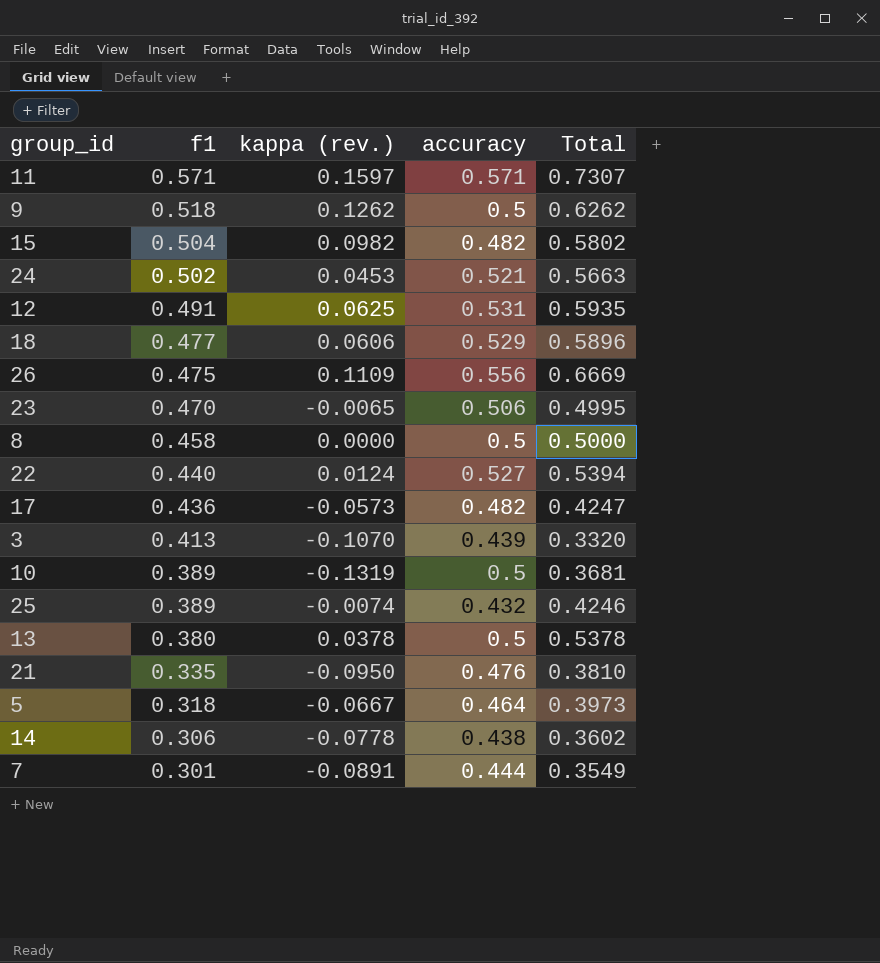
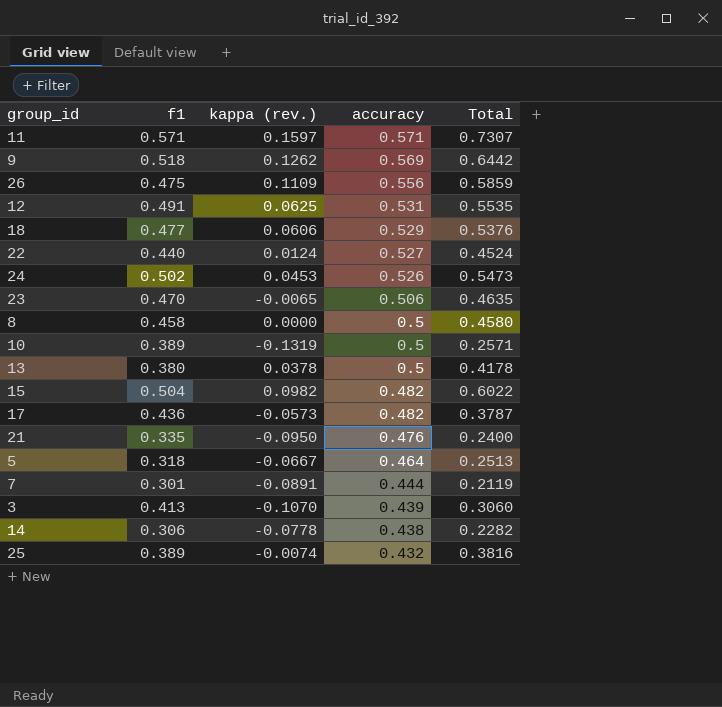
row order: f1 descending -> accuracy descending
column Total | formula: [kappa (rev.)] + [accuracy] -> [f1] + [kappa (rev.)]
9 | accuracy: 0.5 -> 0.569
24 | accuracy: 0.521 -> 0.526

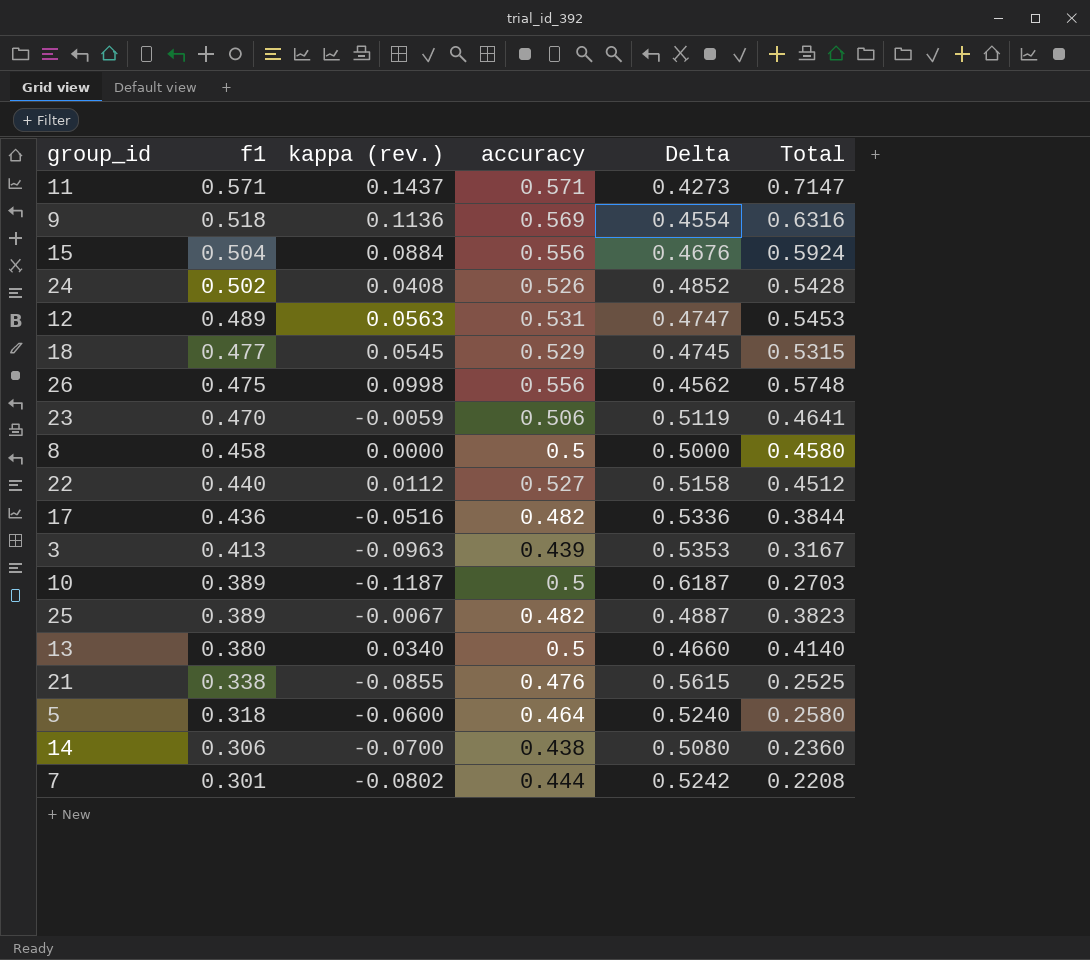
row order: accuracy descending -> f1 descending
column Delta | formula: none -> [accuracy] - [kappa (rev.)]
11 | kappa (rev.): 0.1597 -> 0.1437
11 | Total: 0.7307 -> 0.7147
9 | kappa (rev.): 0.1262 -> 0.1136
9 | Total: 0.6442 -> 0.6316
15 | kappa (rev.): 0.0982 -> 0.0884
15 | accuracy: 0.482 -> 0.556
15 | Total: 0.6022 -> 0.5924
24 | kappa (rev.): 0.0453 -> 0.0408
24 | Total: 0.5473 -> 0.5428
12 | f1: 0.491 -> 0.489
12 | kappa (rev.): 0.0625 -> 0.0563
12 | Total: 0.5535 -> 0.5453
18 | kappa (rev.): 0.0606 -> 0.0545
18 | Total: 0.5376 -> 0.5315
26 | kappa (rev.): 0.1109 -> 0.0998
26 | Total: 0.5859 -> 0.5748
23 | kappa (rev.): -0.0065 -> -0.0059
23 | Total: 0.4635 -> 0.4641
22 | kappa (rev.): 0.0124 -> 0.0112
22 | Total: 0.4524 -> 0.4512
17 | kappa (rev.): -0.0573 -> -0.0516
17 | Total: 0.3787 -> 0.3844
3 | kappa (rev.): -0.1070 -> -0.0963
3 | Total: 0.3060 -> 0.3167
10 | kappa (rev.): -0.1319 -> -0.1187
10 | Total: 0.2571 -> 0.2703
25 | kappa (rev.): -0.0074 -> -0.0067
25 | accuracy: 0.432 -> 0.482
25 | Total: 0.3816 -> 0.3823
13 | kappa (rev.): 0.0378 -> 0.0340
13 | Total: 0.4178 -> 0.4140
21 | f1: 0.335 -> 0.338
21 | kappa (rev.): -0.0950 -> -0.0855
21 | Total: 0.2400 -> 0.2525
5 | kappa (rev.): -0.0667 -> -0.0600
5 | Total: 0.2513 -> 0.2580
14 | kappa (rev.): -0.0778 -> -0.0700
14 | Total: 0.2282 -> 0.2360
7 | kappa (rev.): -0.0891 -> -0.0802
7 | Total: 0.2119 -> 0.2208

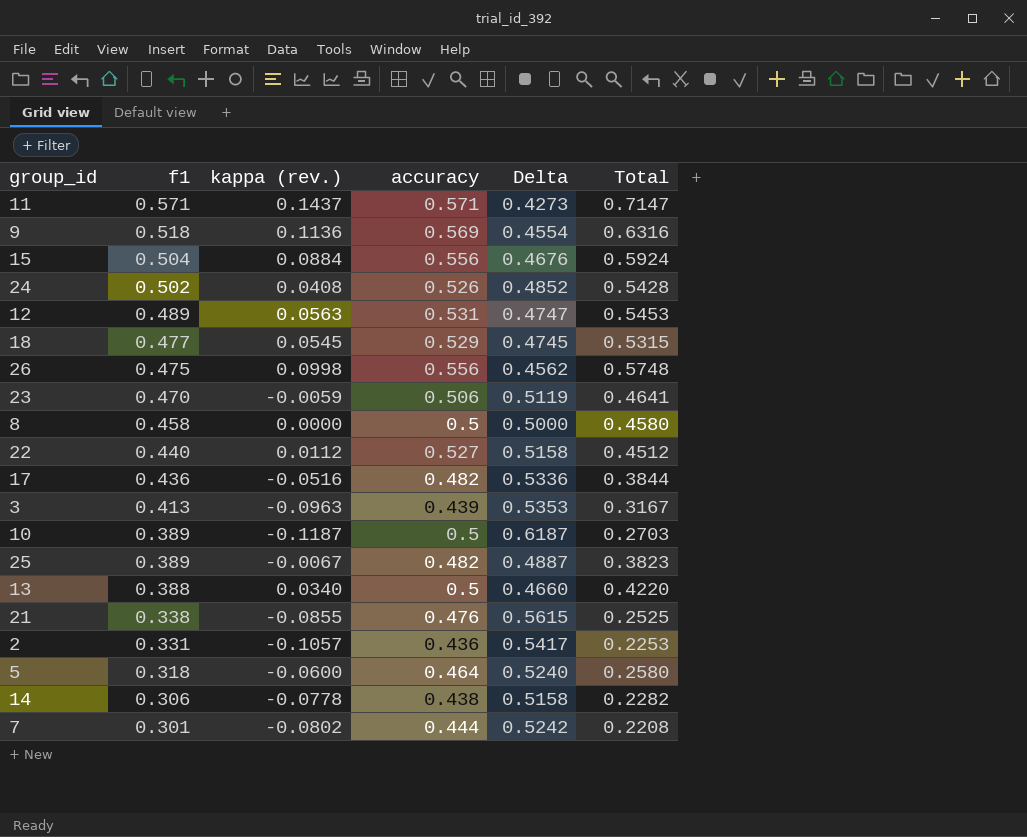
13 | f1: 0.380 -> 0.388
13 | Total: 0.4140 -> 0.4220
row 2: none -> 0.331 | -0.1057 | 0.436 | 0.5417 | 0.2253
14 | kappa (rev.): -0.0700 -> -0.0778
14 | Delta: 0.5080 -> 0.5158
14 | Total: 0.2360 -> 0.2282

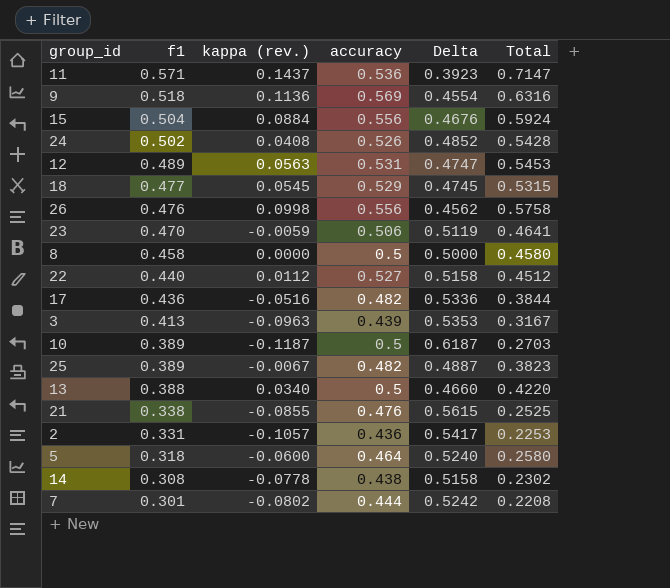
11 | accuracy: 0.571 -> 0.536
11 | Delta: 0.4273 -> 0.3923
26 | f1: 0.475 -> 0.476
26 | Total: 0.5748 -> 0.5758
14 | f1: 0.306 -> 0.308
14 | Total: 0.2282 -> 0.2302

